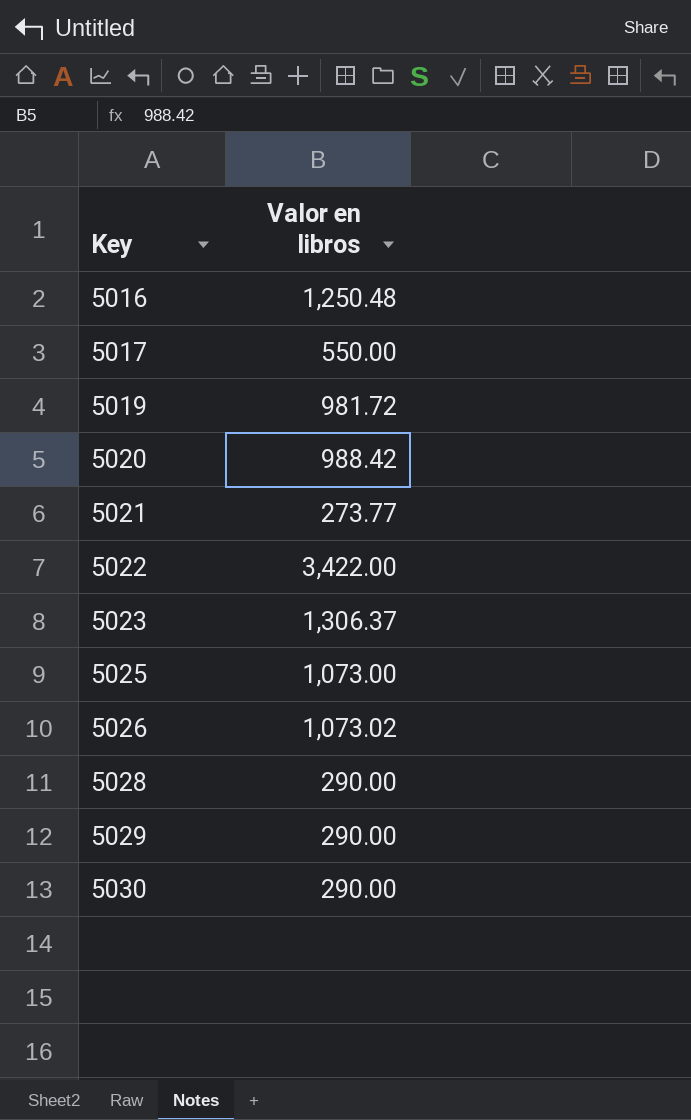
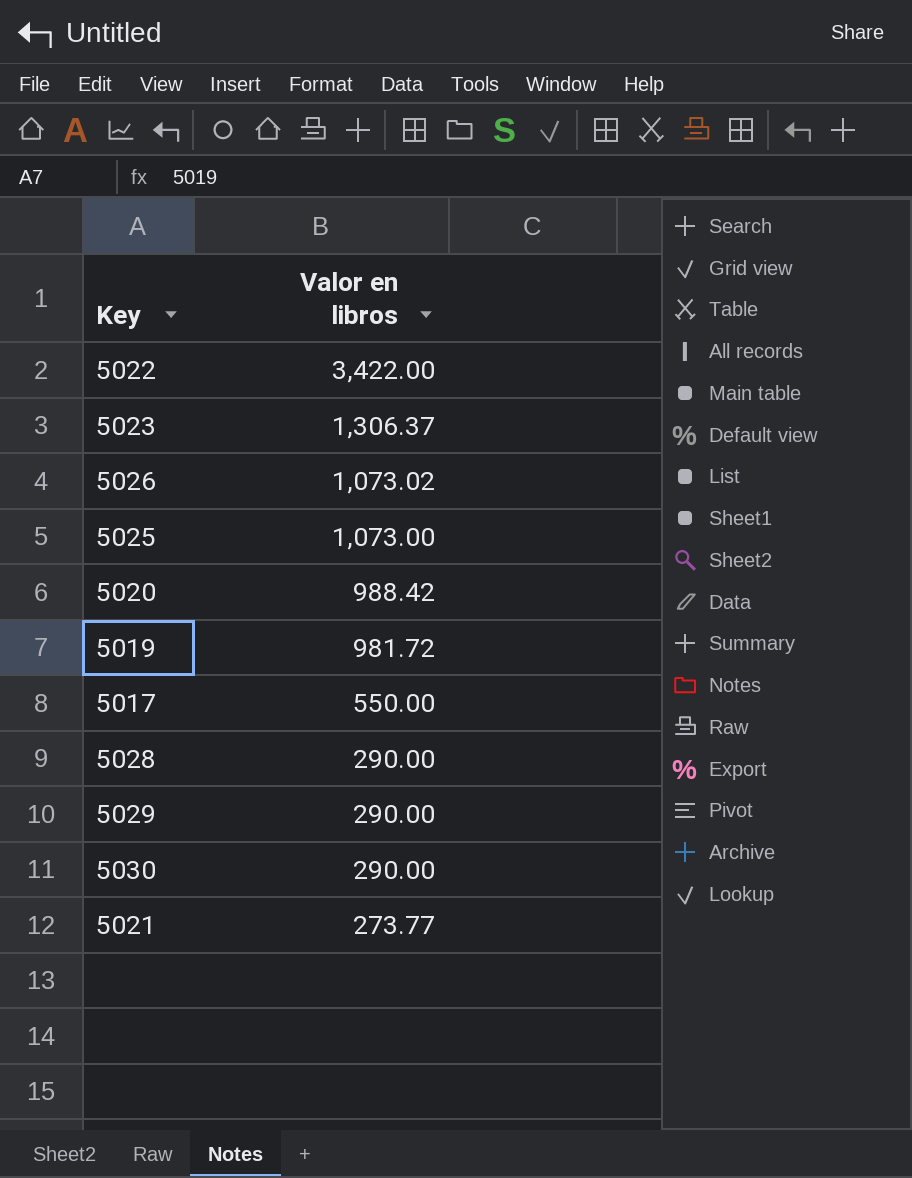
row order: Key ascending -> Valor en libros descending
row 5016: 1,250.48 -> none

